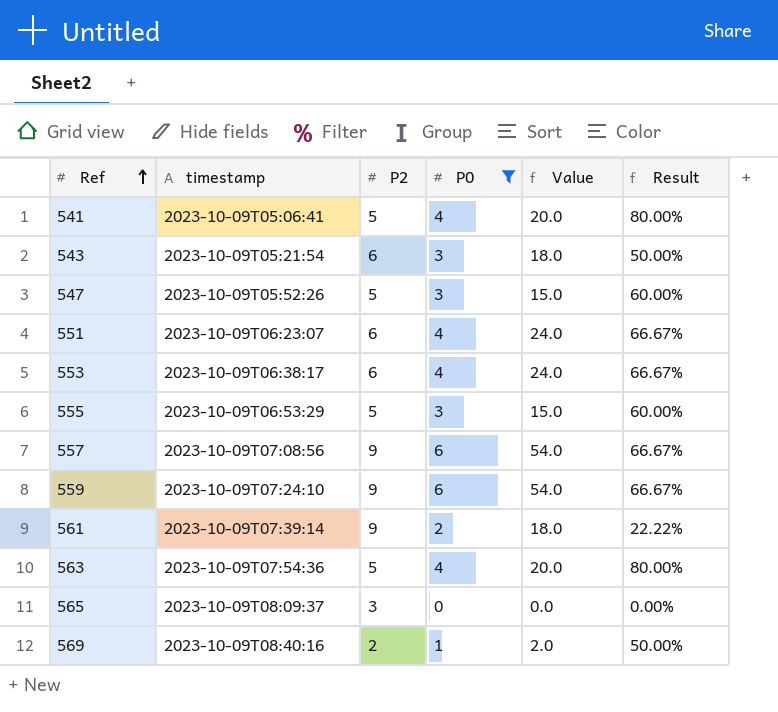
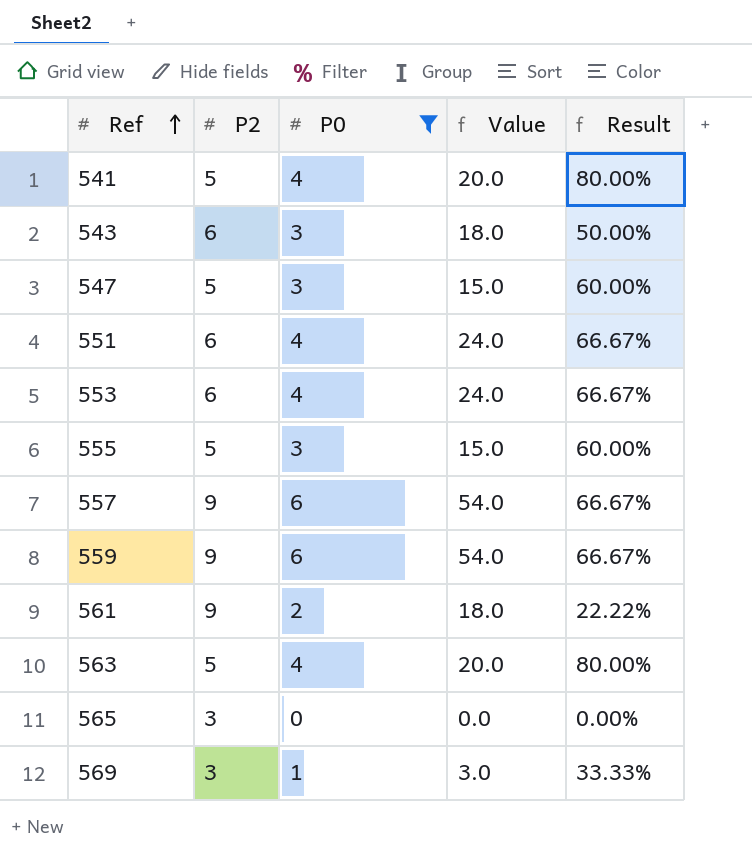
column timestamp | position: 2 -> none
569 | P2: 2 -> 3
569 | Value: 2.0 -> 3.0
569 | Result: 50.00% -> 33.33%

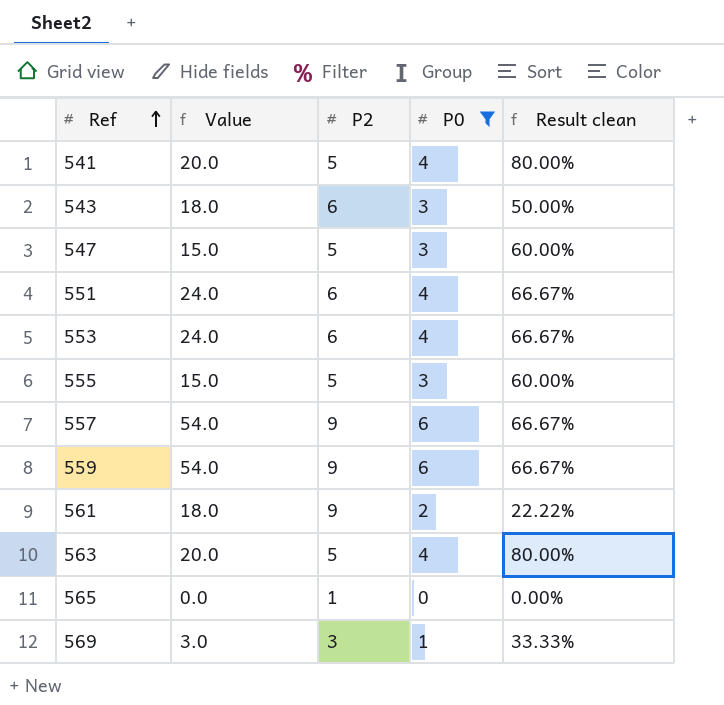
column Value | position: 4 -> 2
column name: Result -> Result clean
565 | P2: 3 -> 1

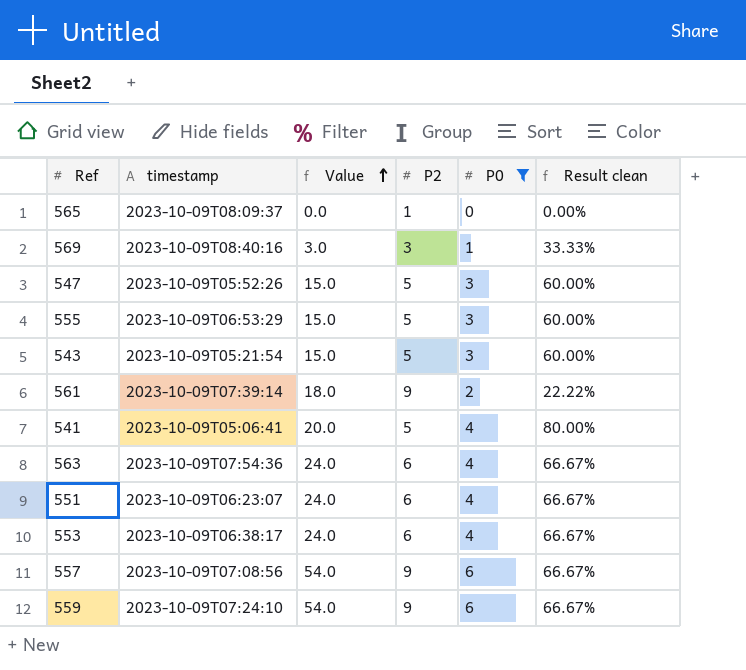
row order: Ref ascending -> Value ascending
column timestamp | position: none -> 2
543 | Value: 18.0 -> 15.0
543 | P2: 6 -> 5
543 | Result clean: 50.00% -> 60.00%
563 | Value: 20.0 -> 24.0
563 | P2: 5 -> 6
563 | Result clean: 80.00% -> 66.67%

